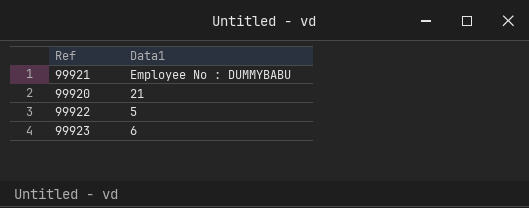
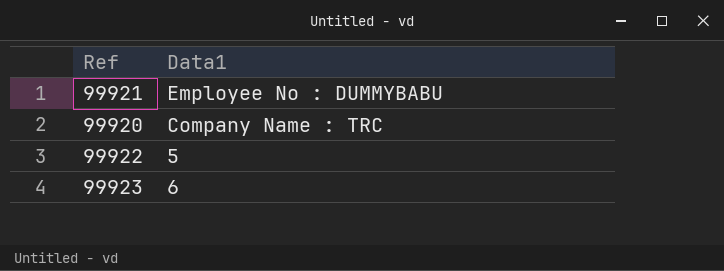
99920 | Data1: 21 -> Company Name : TRC

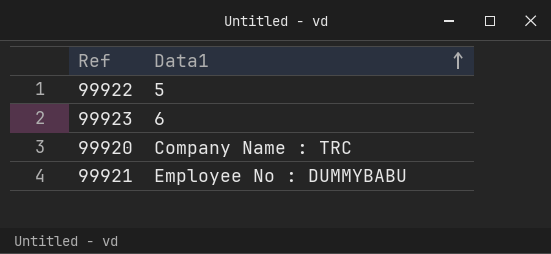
row order: none -> Data1 ascending

